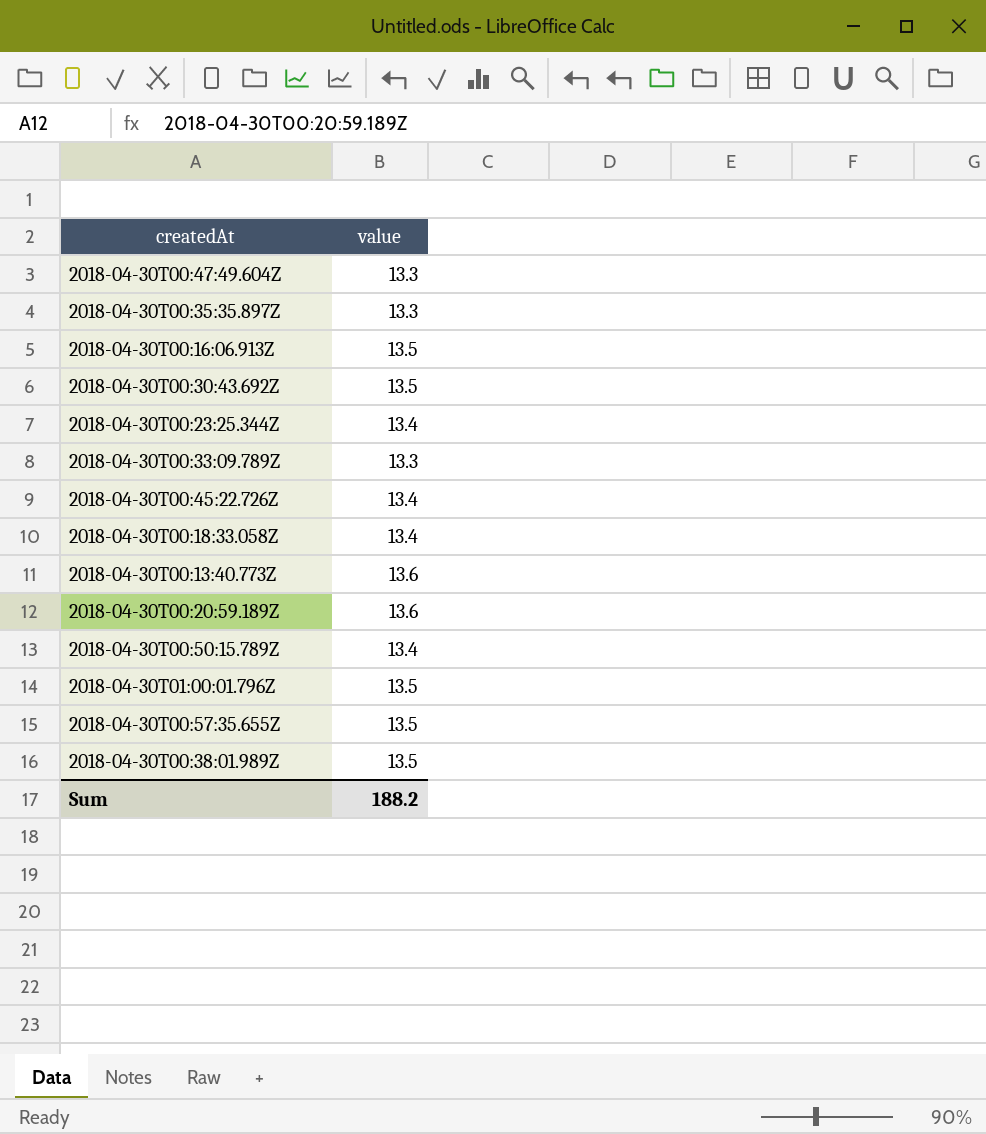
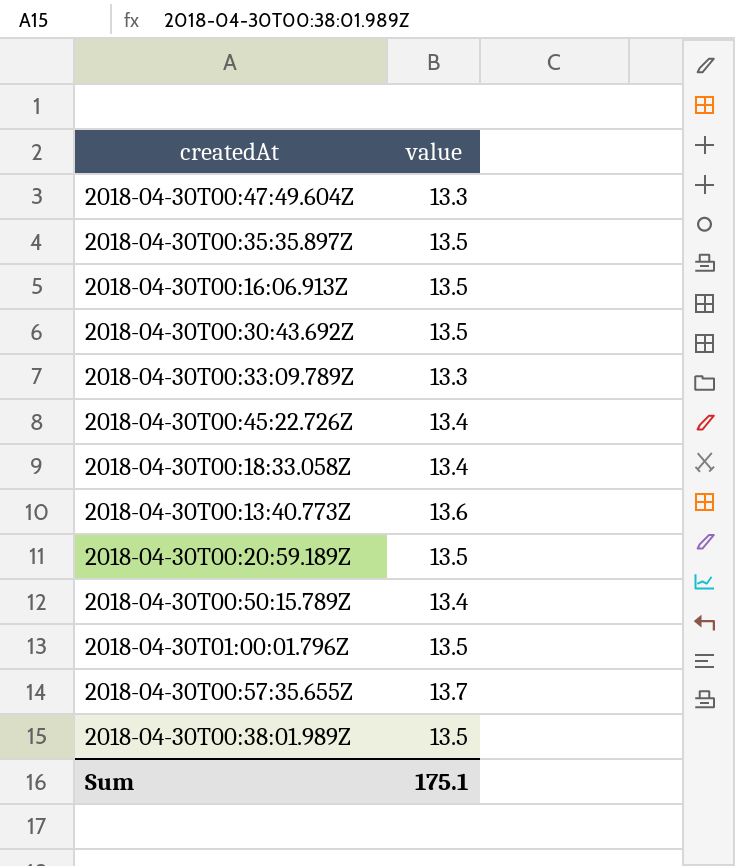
row 2018-04-30T00:23:25.344Z: 13.4 -> none
2018-04-30T00:35:35.897Z | value: 13.3 -> 13.5
2018-04-30T00:20:59.189Z | value: 13.6 -> 13.5
2018-04-30T00:57:35.655Z | value: 13.5 -> 13.7
Sum | value: 188.2 -> 175.1

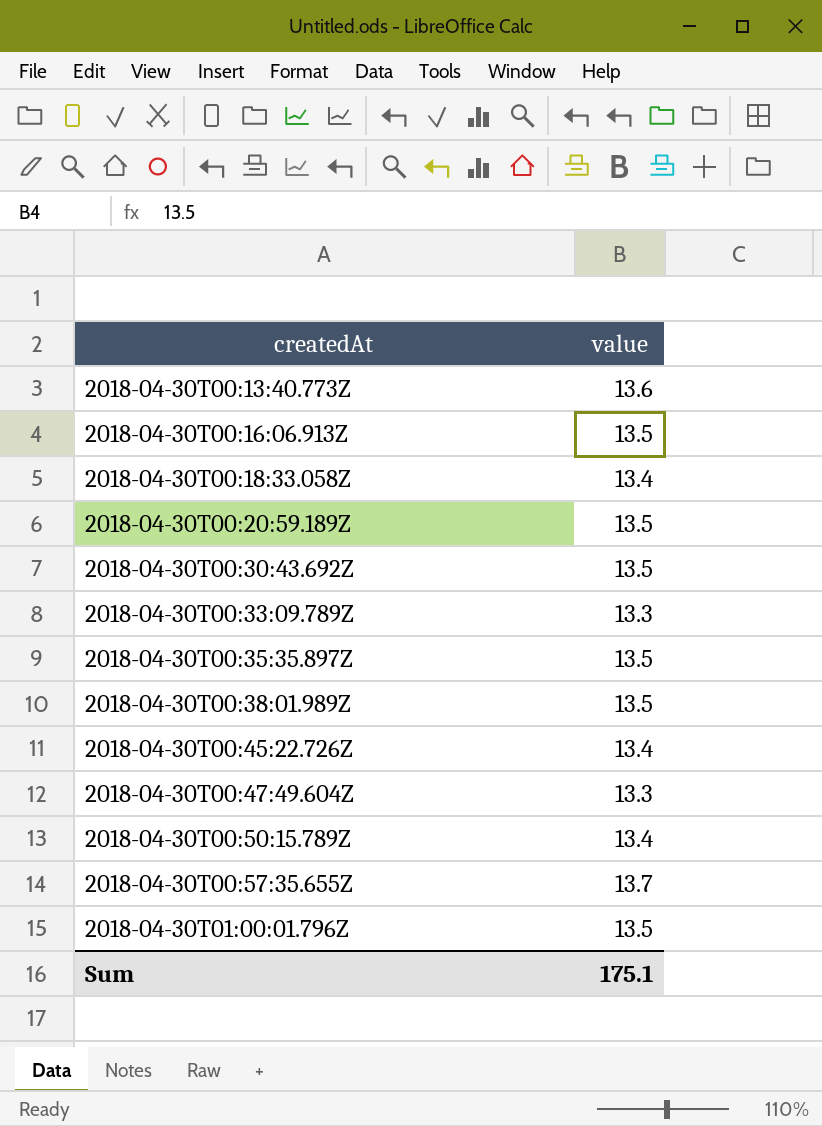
row order: none -> createdAt ascending

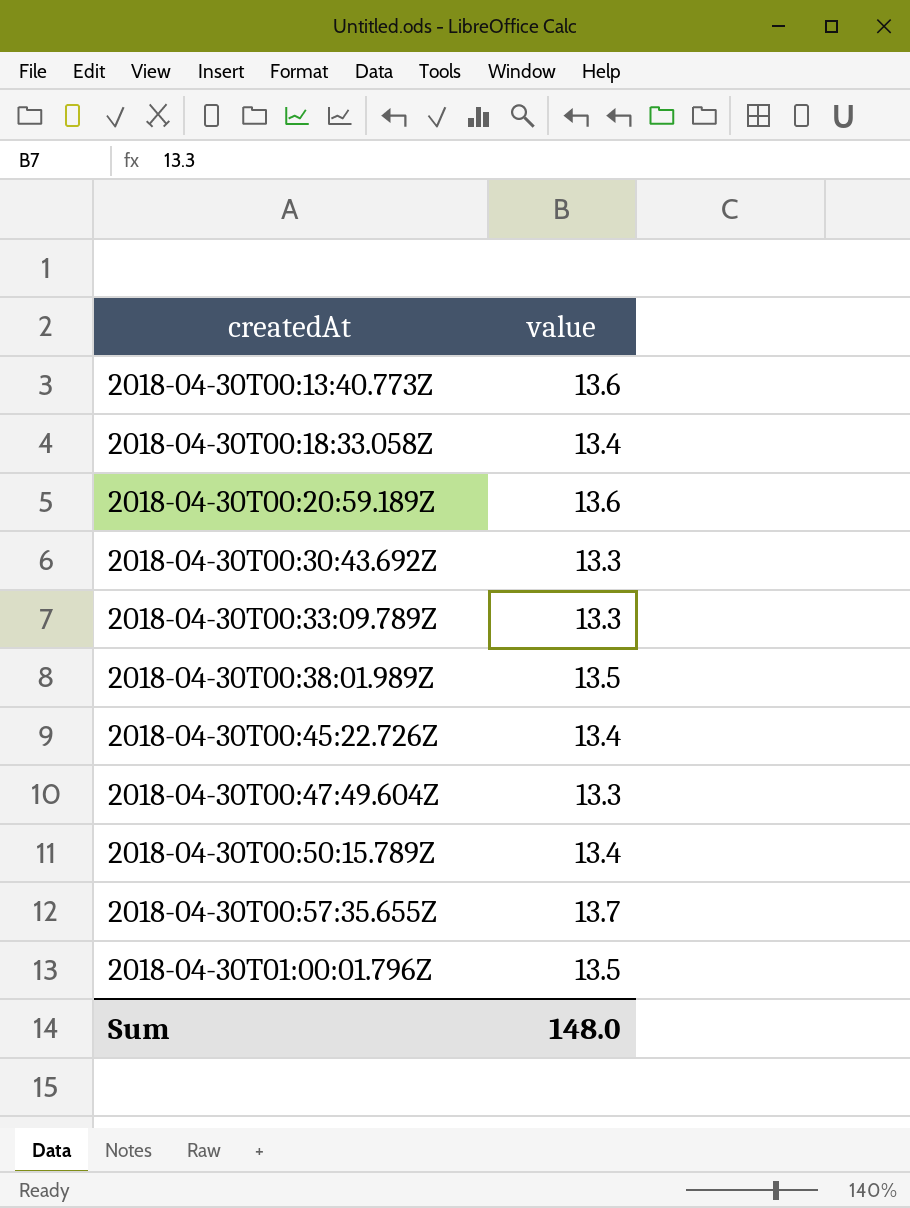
row 2018-04-30T00:16:06.913Z: 13.5 -> none
row 2018-04-30T00:35:35.897Z: 13.5 -> none
2018-04-30T00:20:59.189Z | value: 13.5 -> 13.6
2018-04-30T00:30:43.692Z | value: 13.5 -> 13.3
Sum | value: 175.1 -> 148.0

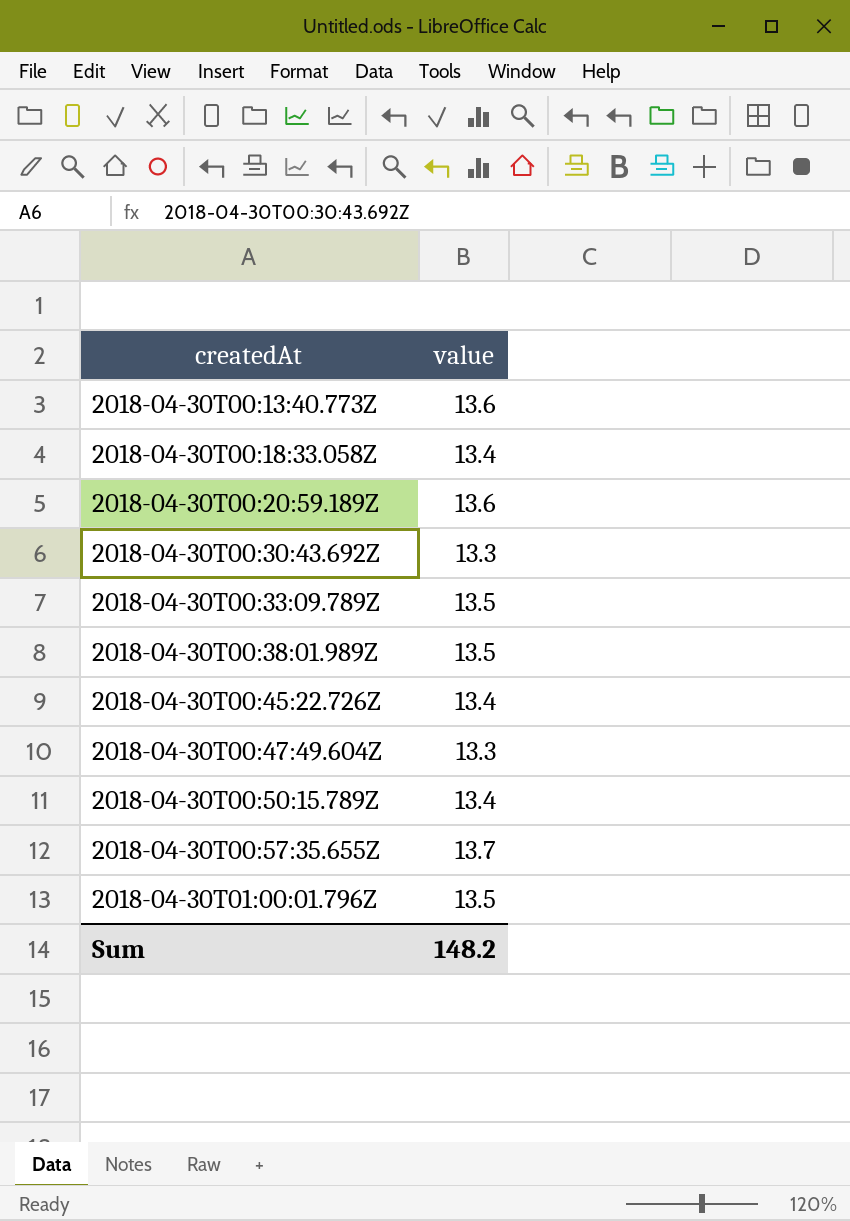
2018-04-30T00:33:09.789Z | value: 13.3 -> 13.5
Sum | value: 148.0 -> 148.2

